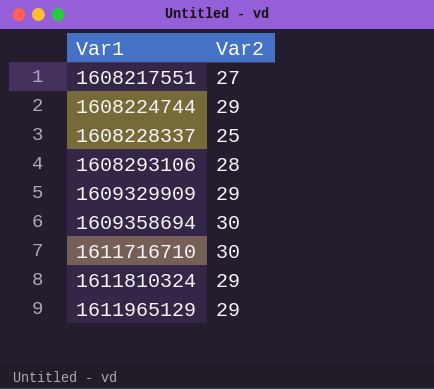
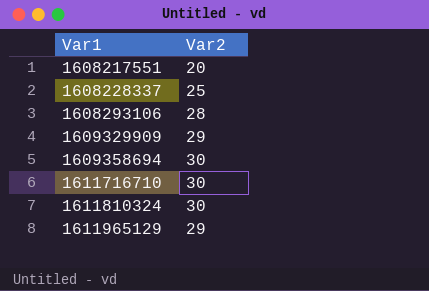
row 1608224744: 29 -> none
1608217551 | Var2: 27 -> 20
1611810324 | Var2: 29 -> 30

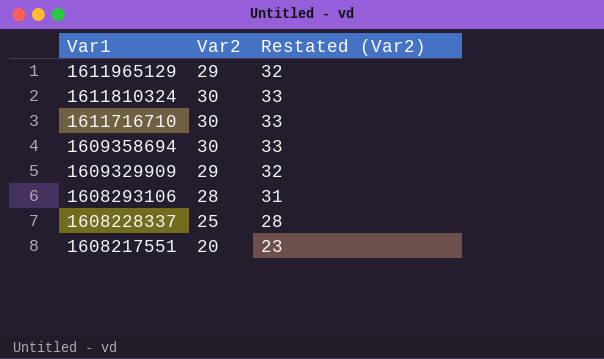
row order: Var1 ascending -> Var1 descending
column Restated (Var2) | formula: none -> [Var2] + 3

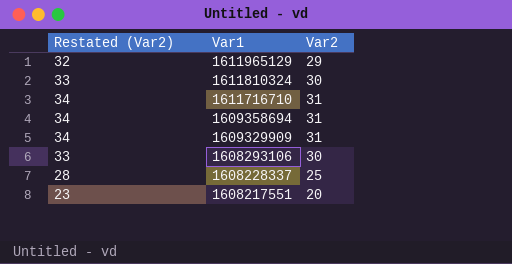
column Restated (Var2) | position: 3 -> 1
1611716710 | Restated (Var2): 33 -> 34
1611716710 | Var2: 30 -> 31
1609358694 | Restated (Var2): 33 -> 34
1609358694 | Var2: 30 -> 31
1609329909 | Restated (Var2): 32 -> 34
1609329909 | Var2: 29 -> 31
1608293106 | Restated (Var2): 31 -> 33
1608293106 | Var2: 28 -> 30

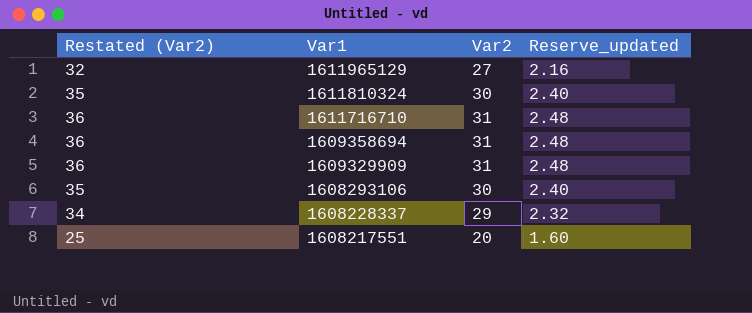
column Restated (Var2) | formula: [Var2] + 3 -> [Var2] + 5
column Reserve_updated | formula: none -> [Var2] * 0.08
1611965129 | Var2: 29 -> 27
1608228337 | Var2: 25 -> 29

